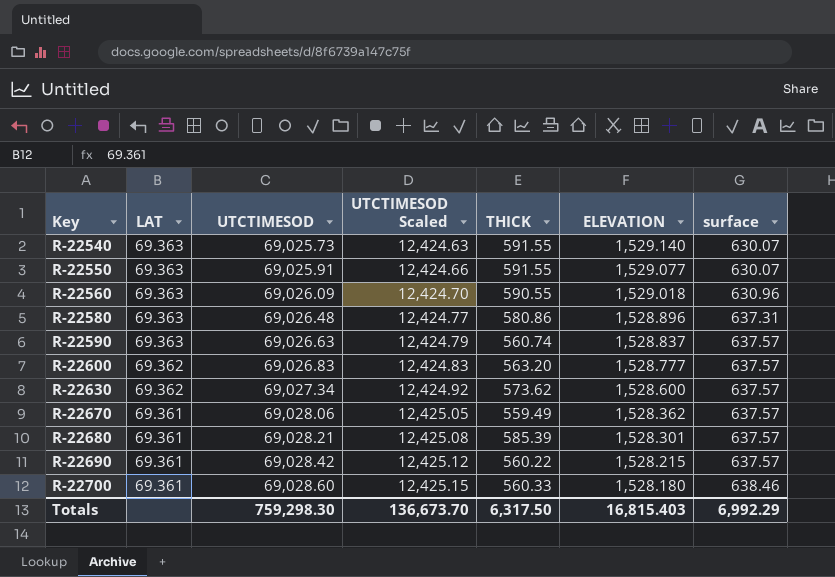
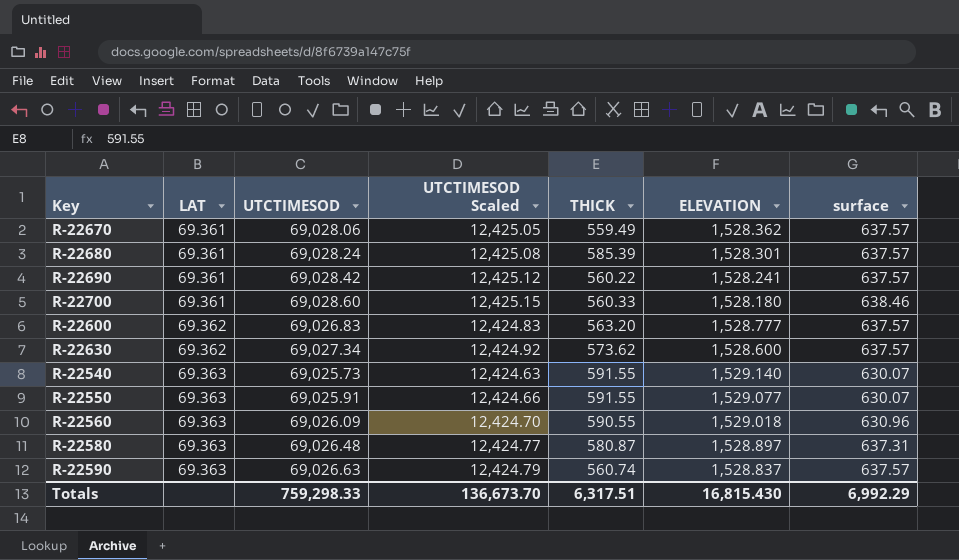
row order: Key ascending -> LAT ascending
R-22680 | UTCTIMESOD: 69,028.21 -> 69,028.24
R-22690 | ELEVATION: 1,528.215 -> 1,528.241
R-22580 | THICK: 580.86 -> 580.87
R-22580 | ELEVATION: 1,528.896 -> 1,528.897
Totals | UTCTIMESOD: 759,298.30 -> 759,298.33
Totals | THICK: 6,317.50 -> 6,317.51
Totals | ELEVATION: 16,815.403 -> 16,815.430

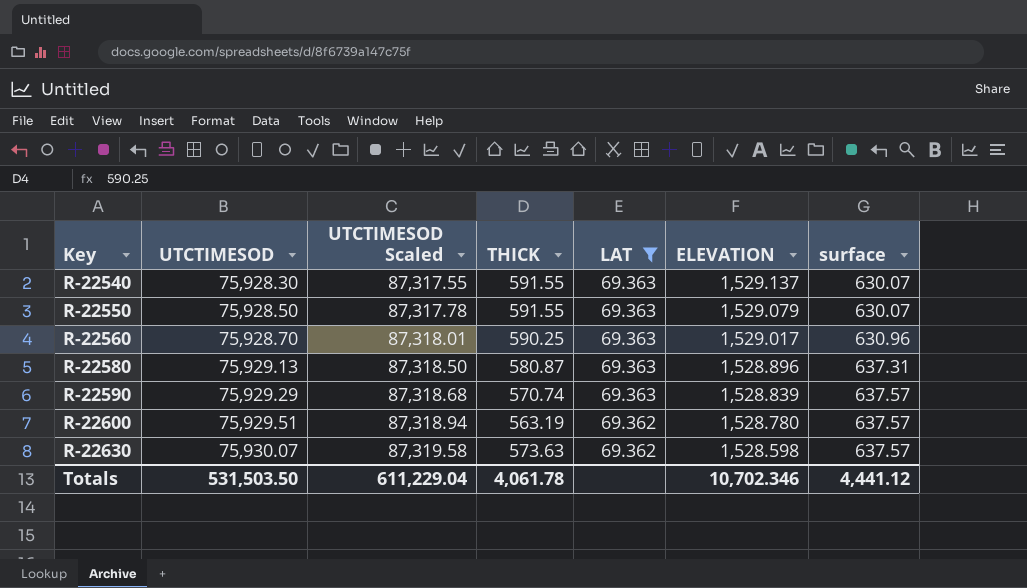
filter: none -> LAT != 69.361
row order: LAT ascending -> Key ascending
column UTCTIMESOD Scaled | formula: [UTCTIMESOD] * 0.18 -> [UTCTIMESOD] * 1.15
column LAT | position: 2 -> 5
R-22540 | UTCTIMESOD: 69,025.73 -> 75,928.30
R-22540 | ELEVATION: 1,529.140 -> 1,529.137
R-22550 | UTCTIMESOD: 69,025.91 -> 75,928.50
R-22550 | ELEVATION: 1,529.077 -> 1,529.079
R-22560 | UTCTIMESOD: 69,026.09 -> 75,928.70
R-22560 | THICK: 590.55 -> 590.25
R-22560 | ELEVATION: 1,529.018 -> 1,529.017
R-22580 | UTCTIMESOD: 69,026.48 -> 75,929.13
R-22580 | ELEVATION: 1,528.897 -> 1,528.896
R-22590 | UTCTIMESOD: 69,026.63 -> 75,929.29
R-22590 | THICK: 560.74 -> 570.74
R-22590 | ELEVATION: 1,528.837 -> 1,528.839
R-22600 | UTCTIMESOD: 69,026.83 -> 75,929.51
R-22600 | THICK: 563.20 -> 563.19
R-22600 | ELEVATION: 1,528.777 -> 1,528.780
R-22630 | UTCTIMESOD: 69,027.34 -> 75,930.07
R-22630 | THICK: 573.62 -> 573.63
R-22630 | ELEVATION: 1,528.600 -> 1,528.598
Totals | UTCTIMESOD: 759,298.33 -> 531,503.50
Totals | UTCTIMESOD Scaled: 136,673.70 -> 611,229.04
Totals | THICK: 6,317.51 -> 4,061.78
Totals | ELEVATION: 16,815.430 -> 10,702.346
Totals | surface: 6,992.29 -> 4,441.12

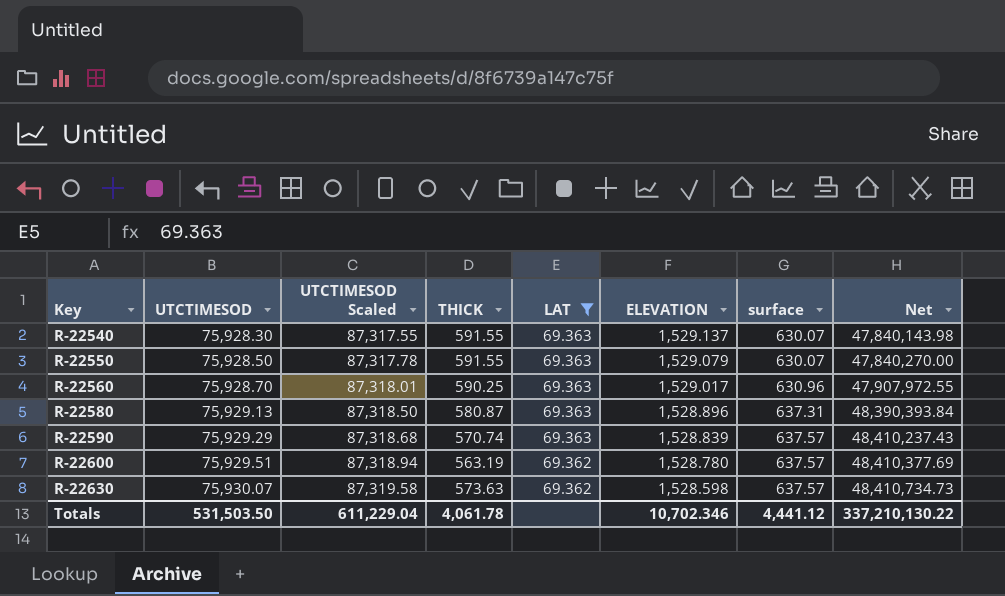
column Net | formula: none -> [UTCTIMESOD] * [surface]

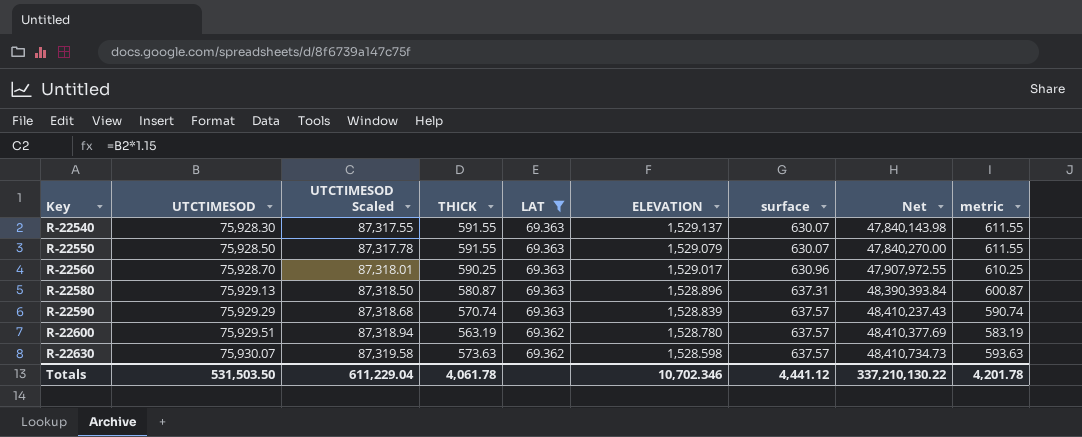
column metric | formula: none -> [THICK] + 20

